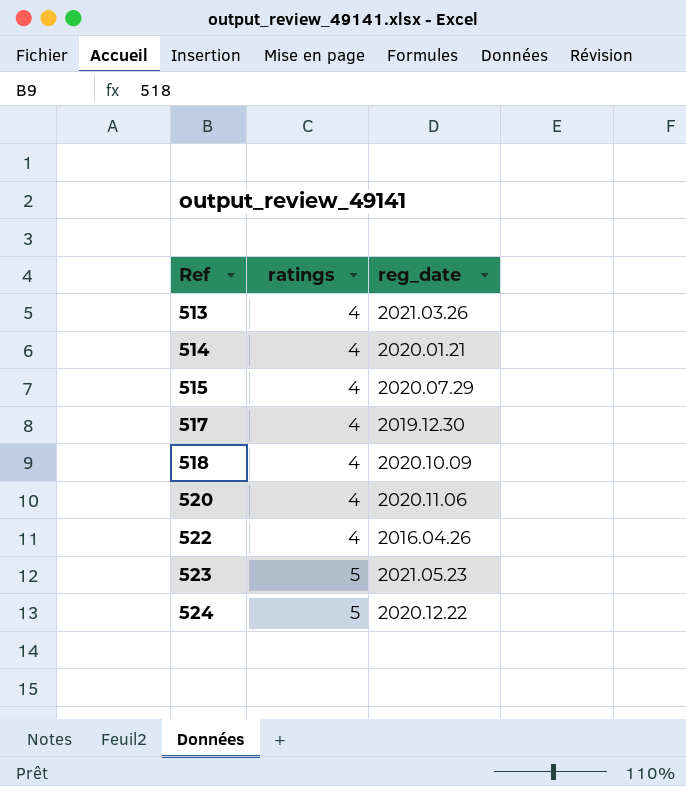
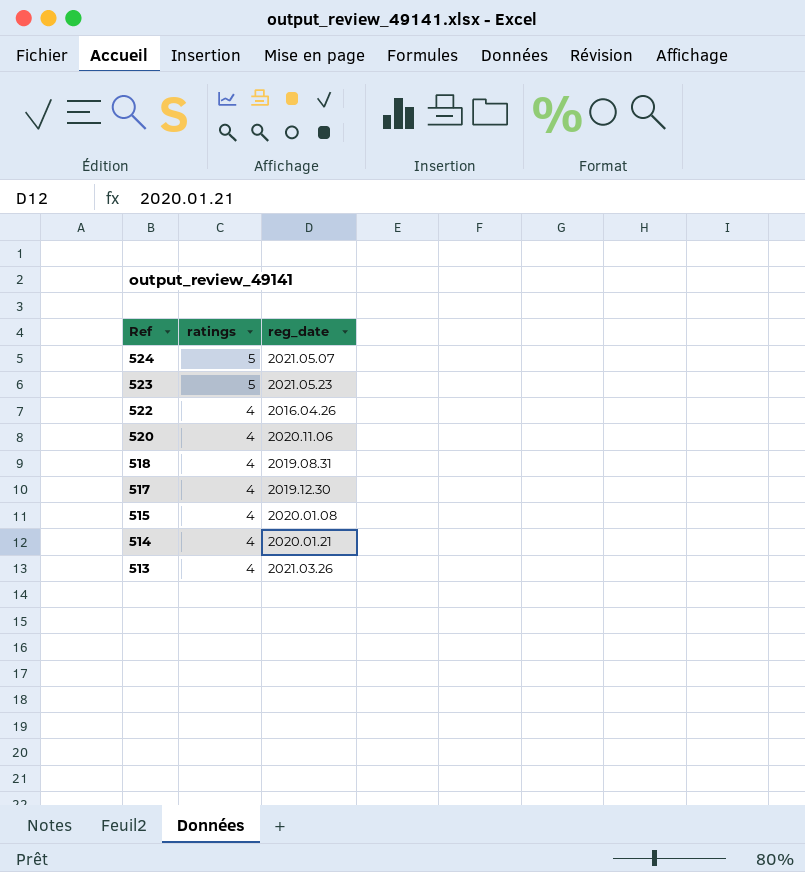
row order: Ref ascending -> Ref descending
524 | reg_date: 2020.12.22 -> 2021.05.07
518 | reg_date: 2020.10.09 -> 2019.08.31
515 | reg_date: 2020.07.29 -> 2020.01.08

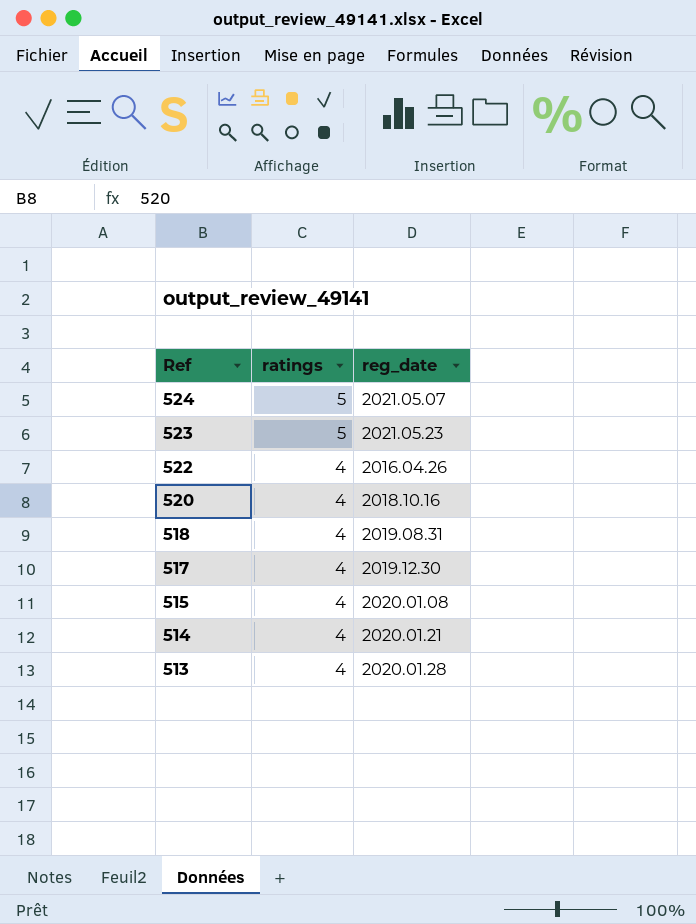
520 | reg_date: 2020.11.06 -> 2018.10.16
513 | reg_date: 2021.03.26 -> 2020.01.28

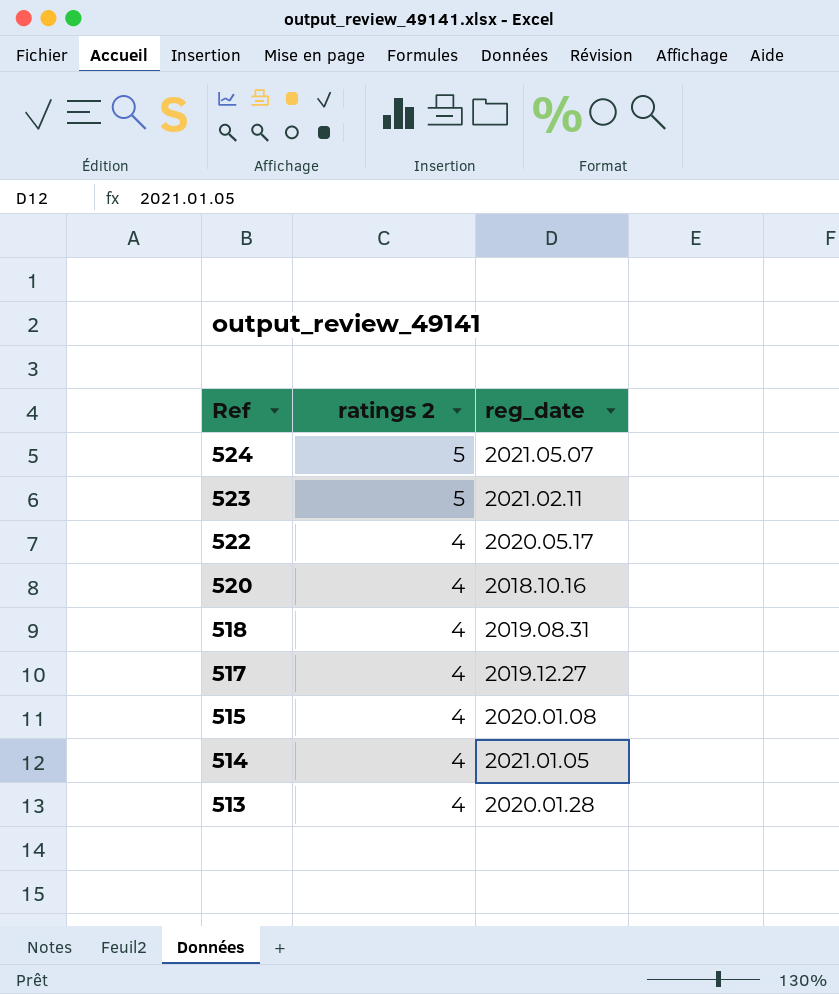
column name: ratings -> ratings 2
523 | reg_date: 2021.05.23 -> 2021.02.11
522 | reg_date: 2016.04.26 -> 2020.05.17
517 | reg_date: 2019.12.30 -> 2019.12.27
514 | reg_date: 2020.01.21 -> 2021.01.05

